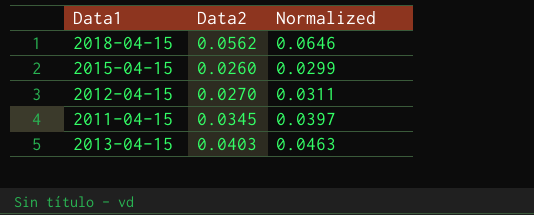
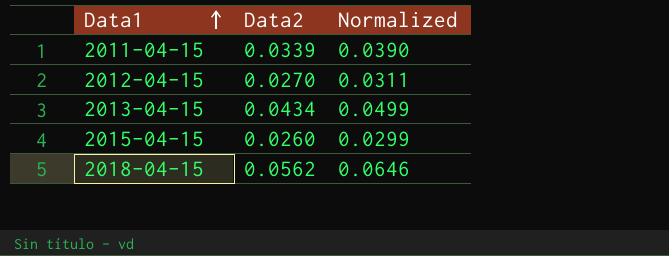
row order: none -> Data1 ascending
2011-04-15 | Data2: 0.0345 -> 0.0339
2011-04-15 | Normalized: 0.0397 -> 0.0390
2013-04-15 | Data2: 0.0403 -> 0.0434
2013-04-15 | Normalized: 0.0463 -> 0.0499

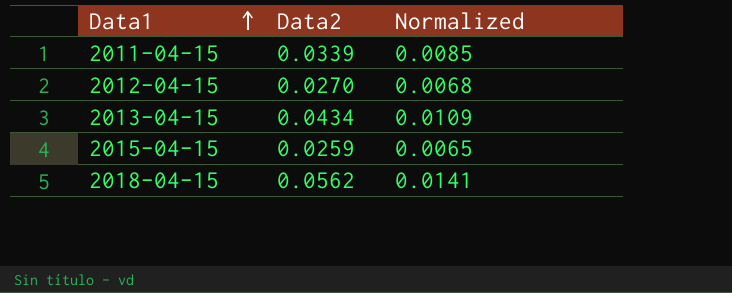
column Normalized | formula: [Data2] * 1.15 -> [Data2] * 0.25
2015-04-15 | Data2: 0.0260 -> 0.0259

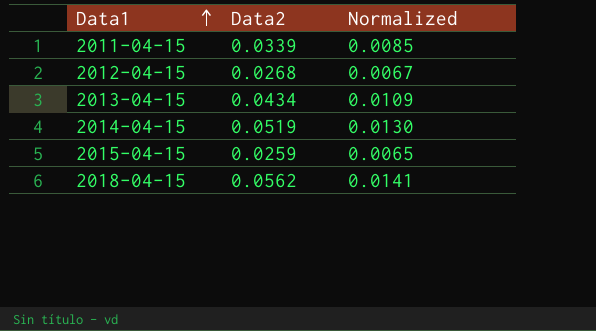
2012-04-15 | Data2: 0.0270 -> 0.0268
2012-04-15 | Normalized: 0.0068 -> 0.0067
row 2014-04-15: none -> 0.0519 | 0.0130

